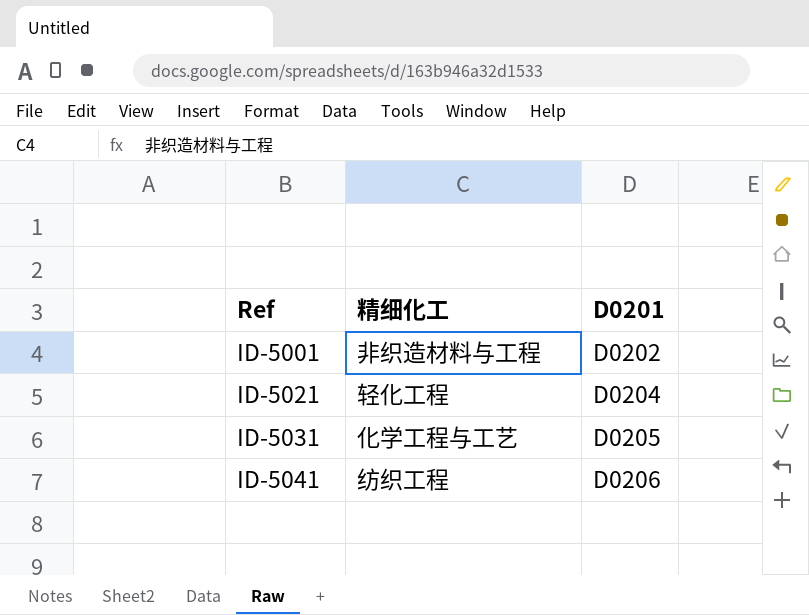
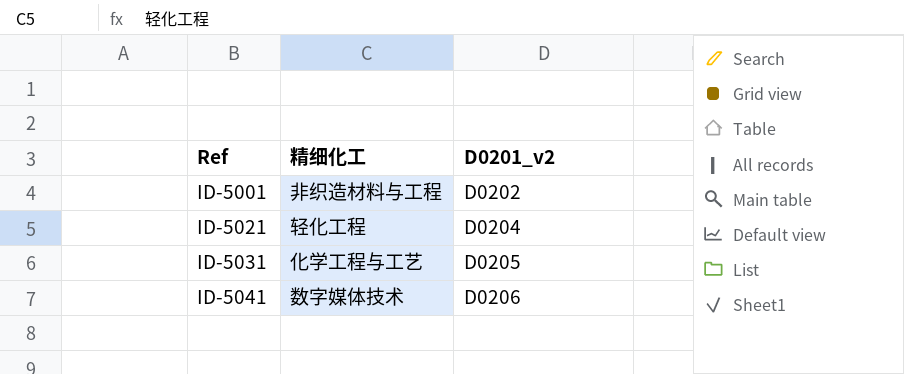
column name: D0201 -> D0201_v2
ID-5041 | 精细化工: 纺织工程 -> 数字媒体技术

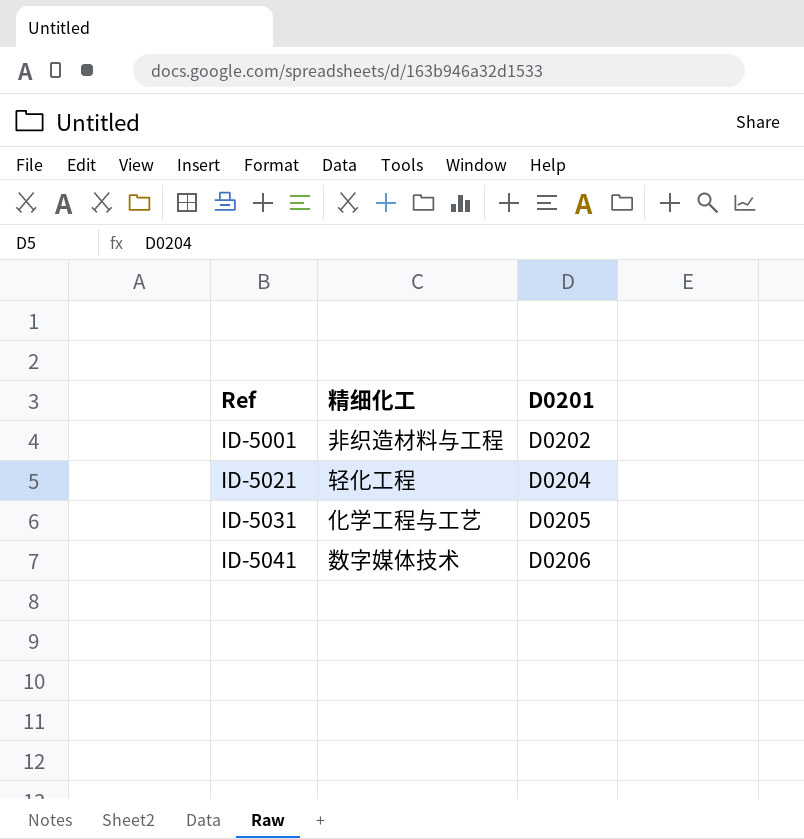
column name: D0201_v2 -> D0201

